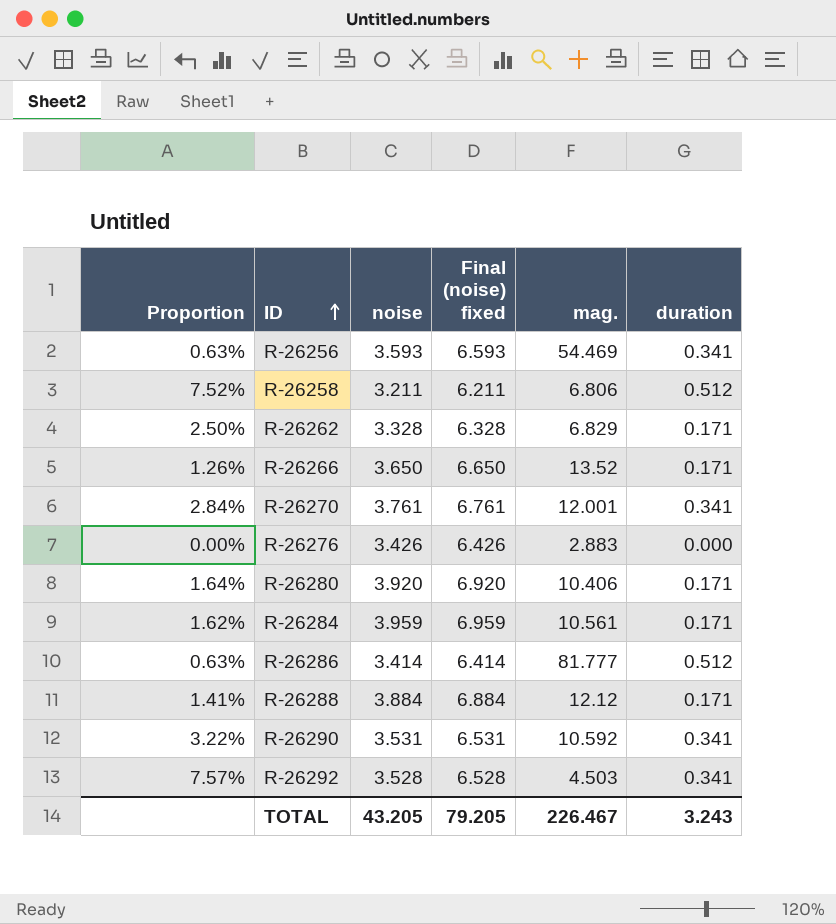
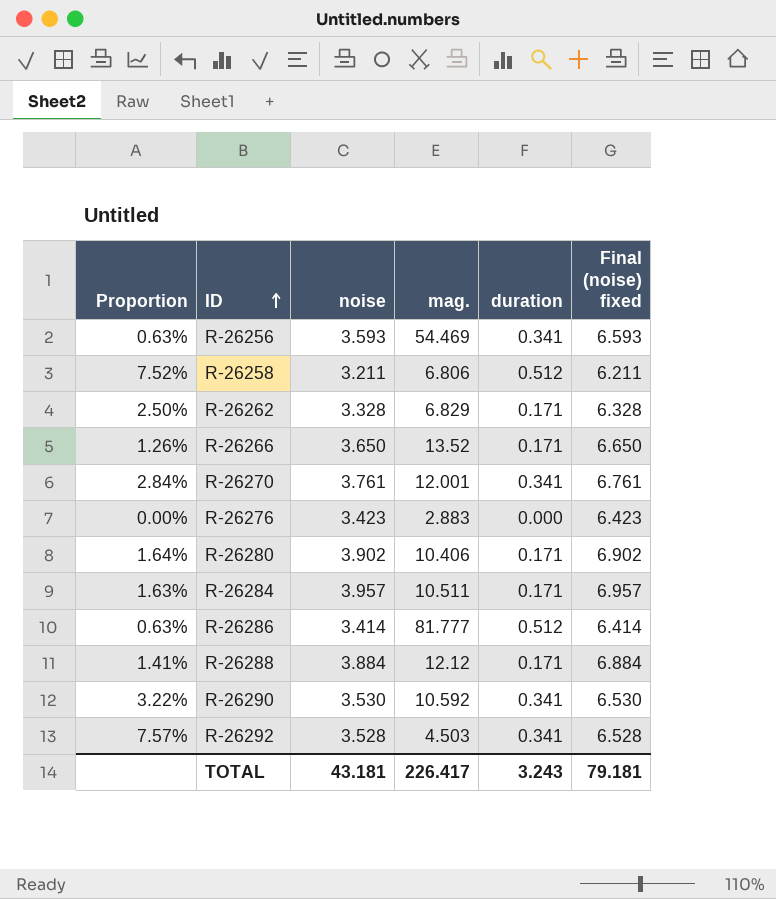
column Final (noise) fixed | position: 4 -> 6
R-26276 | noise: 3.426 -> 3.423
R-26276 | Final (noise) fixed: 6.426 -> 6.423
R-26280 | noise: 3.920 -> 3.902
R-26280 | Final (noise) fixed: 6.920 -> 6.902
R-26284 | Proportion: 1.62% -> 1.63%
R-26284 | noise: 3.959 -> 3.957
R-26284 | mag.: 10.561 -> 10.511
R-26284 | Final (noise) fixed: 6.959 -> 6.957
R-26290 | noise: 3.531 -> 3.530
R-26290 | Final (noise) fixed: 6.531 -> 6.530
TOTAL | noise: 43.205 -> 43.181
TOTAL | mag.: 226.467 -> 226.417
TOTAL | Final (noise) fixed: 79.205 -> 79.181

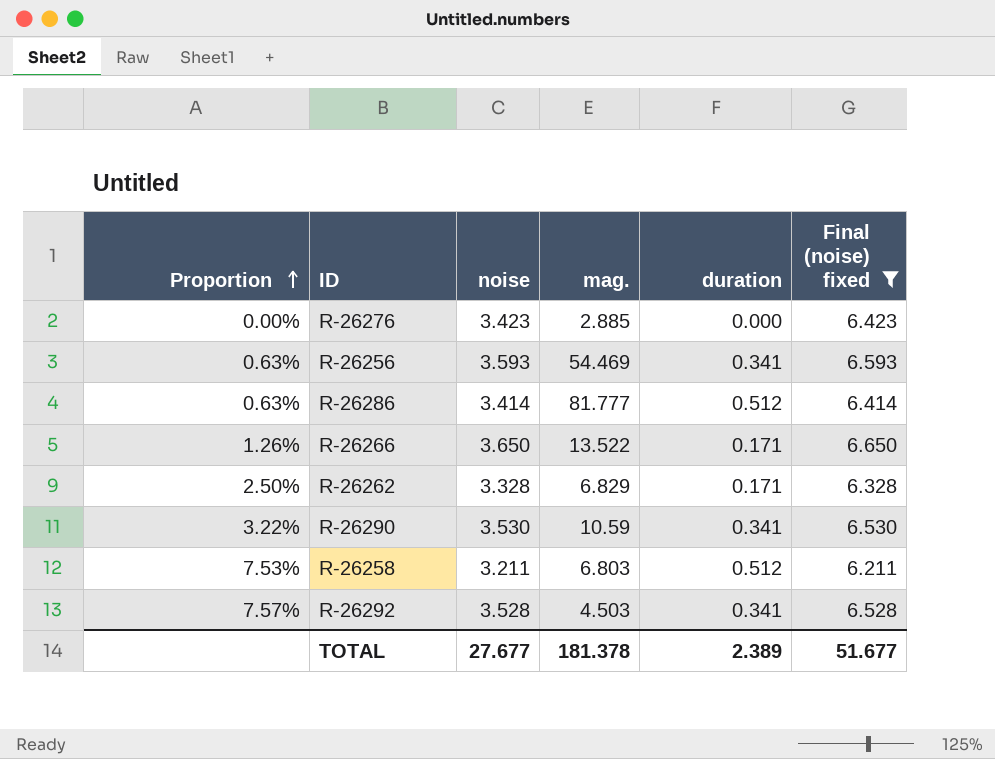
filter: none -> Final (noise) fixed <= 6.650
row order: ID ascending -> Proportion ascending
R-26276 | mag.: 2.883 -> 2.885
R-26266 | mag.: 13.52 -> 13.522
R-26290 | mag.: 10.592 -> 10.59
R-26258 | Proportion: 7.52% -> 7.53%
R-26258 | mag.: 6.806 -> 6.803
TOTAL | noise: 43.181 -> 27.677
TOTAL | mag.: 226.417 -> 181.378
TOTAL | duration: 3.243 -> 2.389
TOTAL | Final (noise) fixed: 79.181 -> 51.677

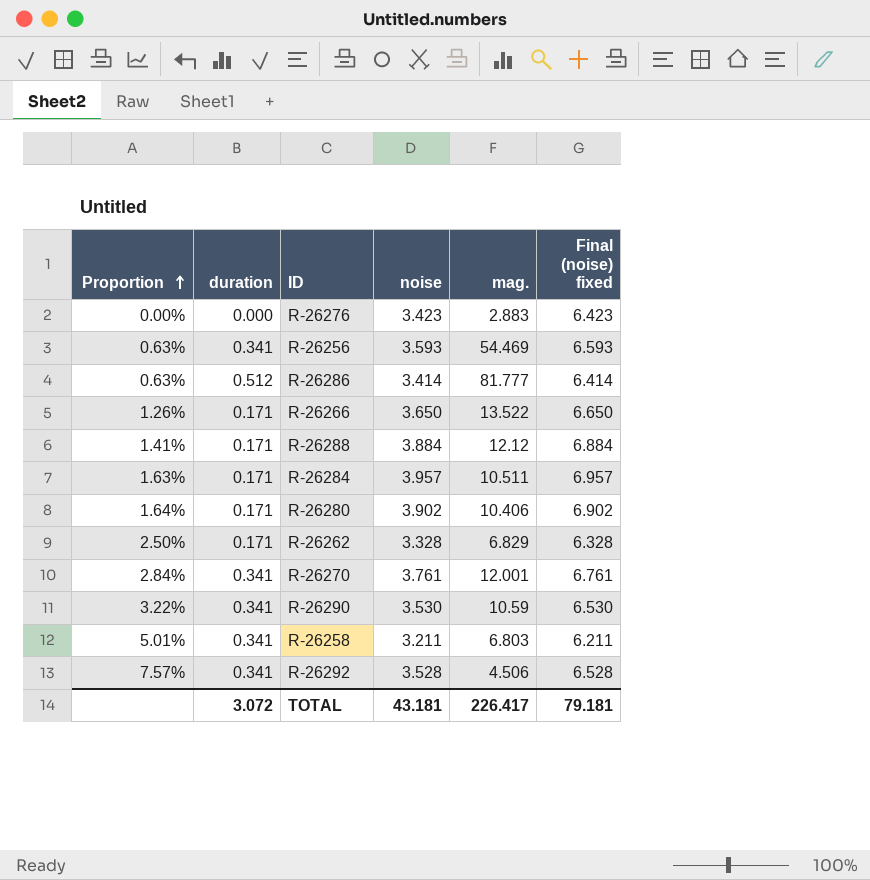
filter: Final (noise) fixed <= 6.650 -> none
column duration | position: 5 -> 2
R-26276 | mag.: 2.885 -> 2.883
R-26258 | Proportion: 7.53% -> 5.01%
R-26258 | duration: 0.512 -> 0.341
R-26292 | mag.: 4.503 -> 4.506
TOTAL | duration: 2.389 -> 3.072
TOTAL | noise: 27.677 -> 43.181
TOTAL | mag.: 181.378 -> 226.417
TOTAL | Final (noise) fixed: 51.677 -> 79.181

